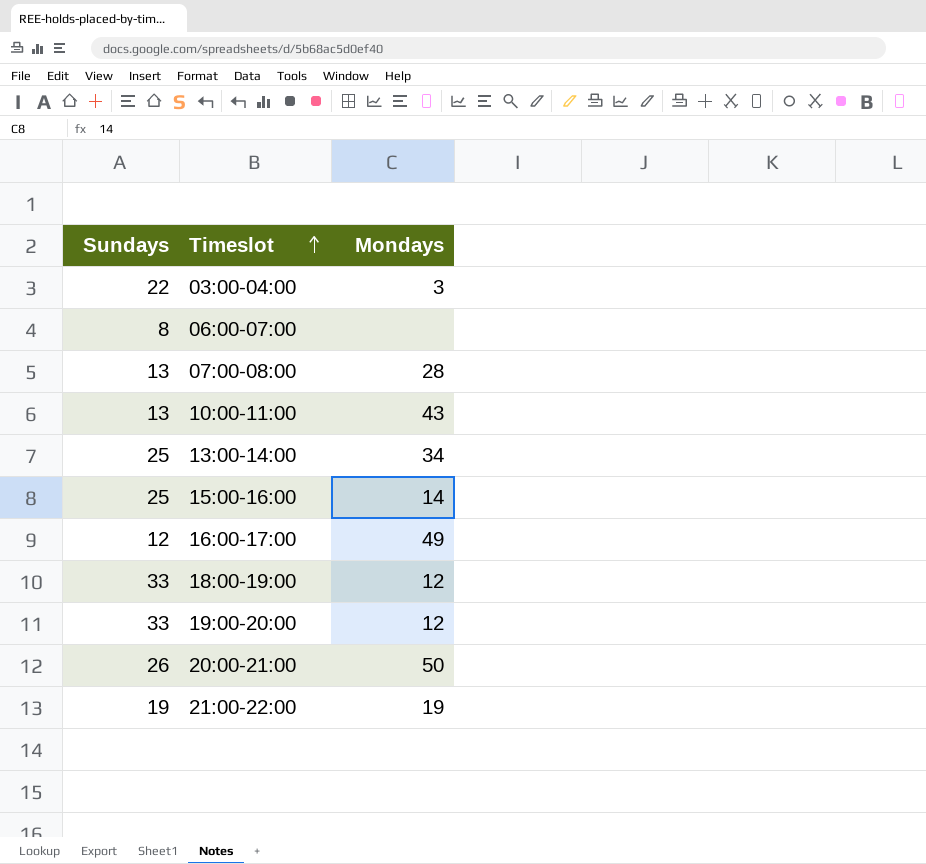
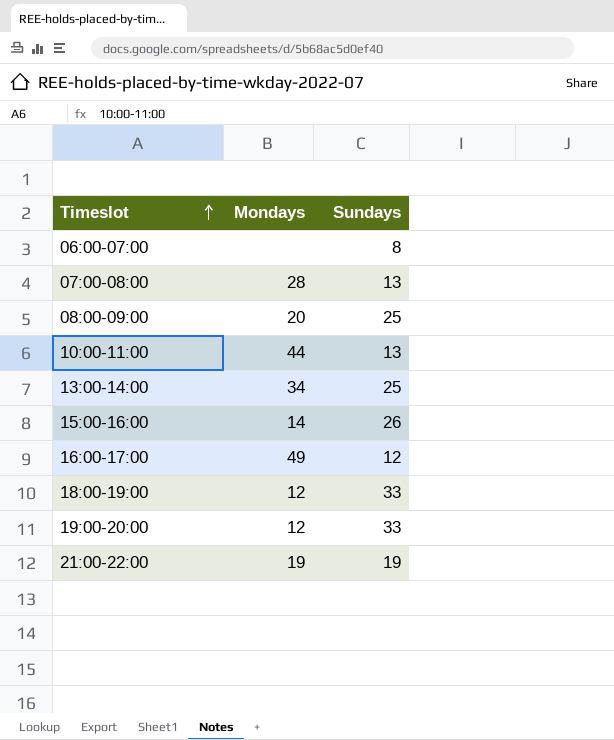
column Sundays | position: 1 -> 3
row 03:00-04:00: 22 | 3 -> none
row 20:00-21:00: 26 | 50 -> none
row 08:00-09:00: none -> 20 | 25
10:00-11:00 | Mondays: 43 -> 44
15:00-16:00 | Sundays: 25 -> 26

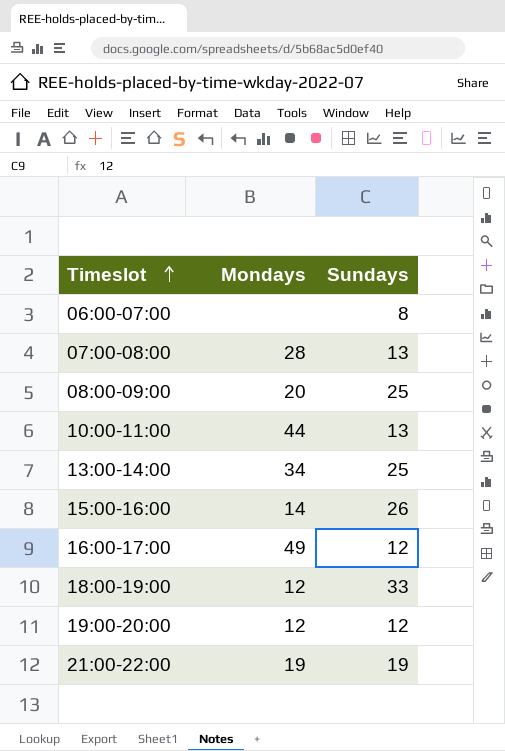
19:00-20:00 | Sundays: 33 -> 12

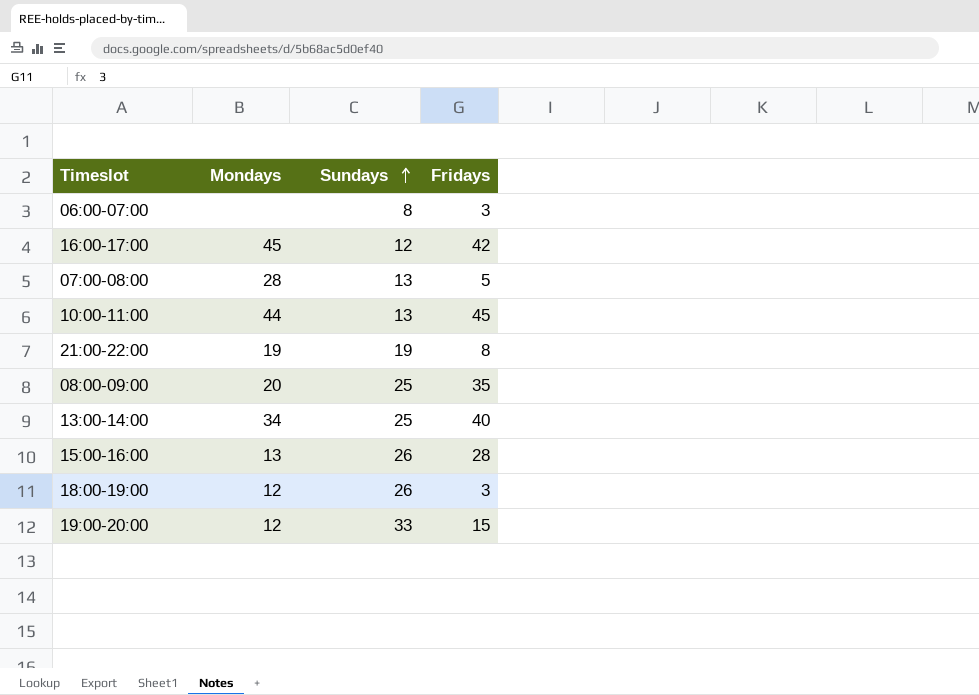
row order: Timeslot ascending -> Sundays ascending
column Fridays | position: none -> 4
16:00-17:00 | Mondays: 49 -> 45
15:00-16:00 | Mondays: 14 -> 13
18:00-19:00 | Sundays: 33 -> 26
19:00-20:00 | Sundays: 12 -> 33

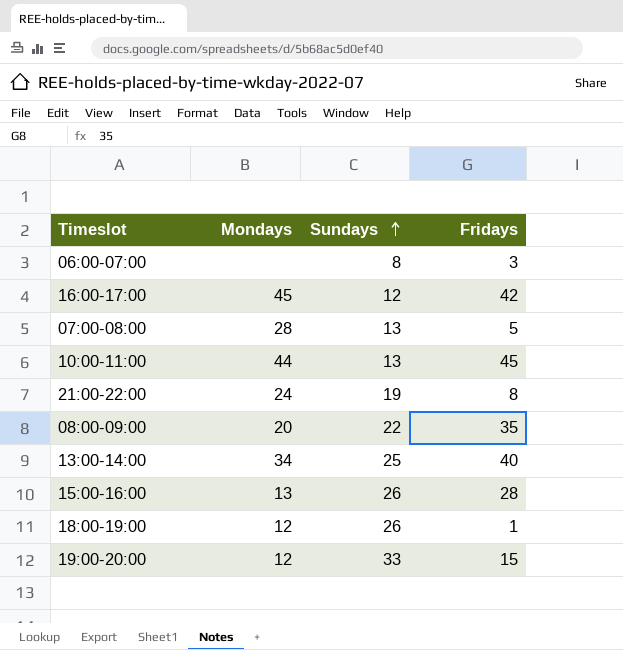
21:00-22:00 | Mondays: 19 -> 24
08:00-09:00 | Sundays: 25 -> 22
18:00-19:00 | Fridays: 3 -> 1

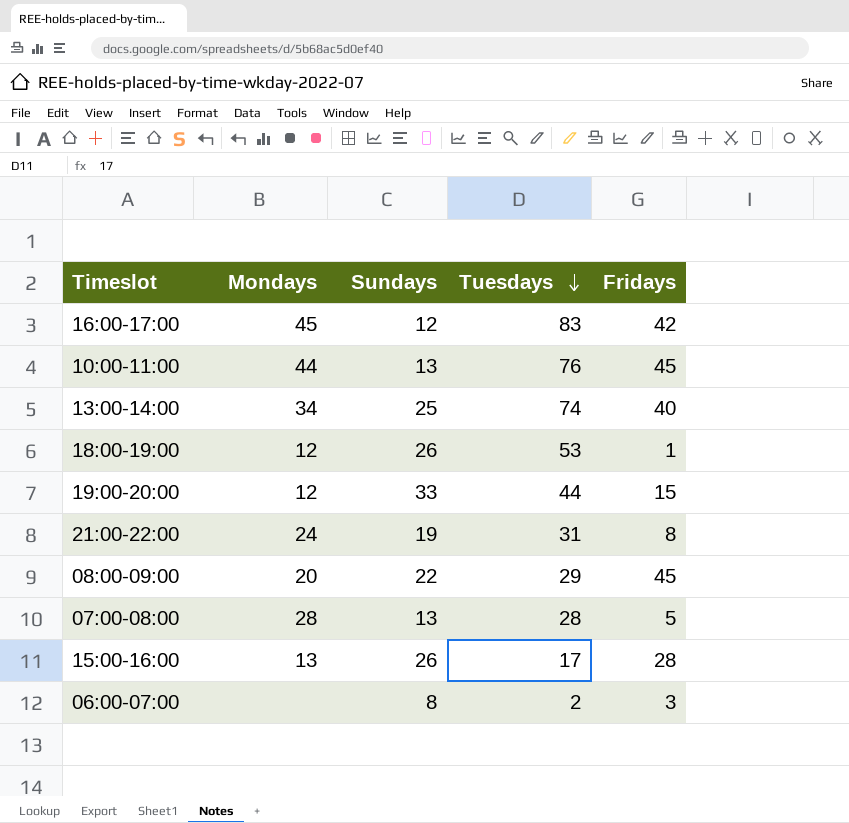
row order: Sundays ascending -> Tuesdays descending
column Tuesdays | position: none -> 4
08:00-09:00 | Fridays: 35 -> 45

